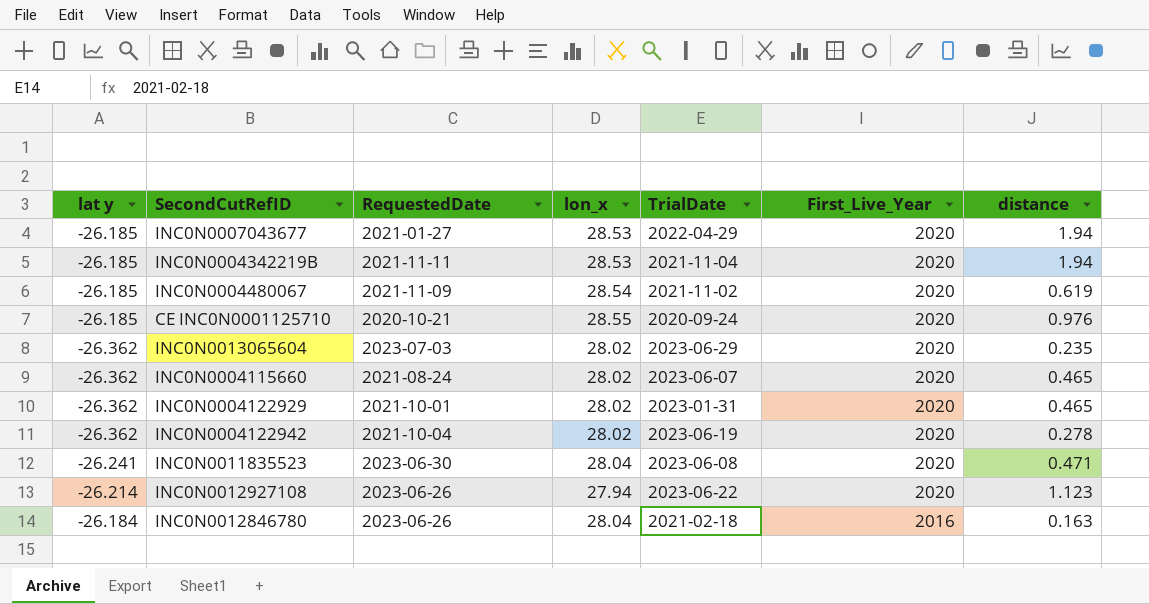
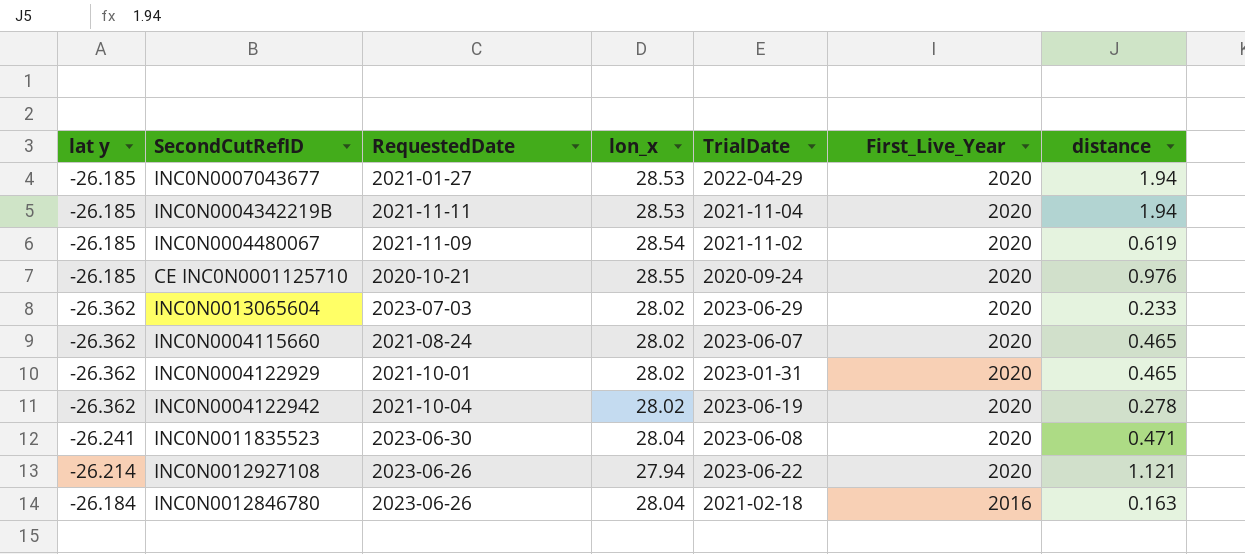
INC0N0013065604 | distance: 0.235 -> 0.233
INC0N0012927108 | distance: 1.123 -> 1.121

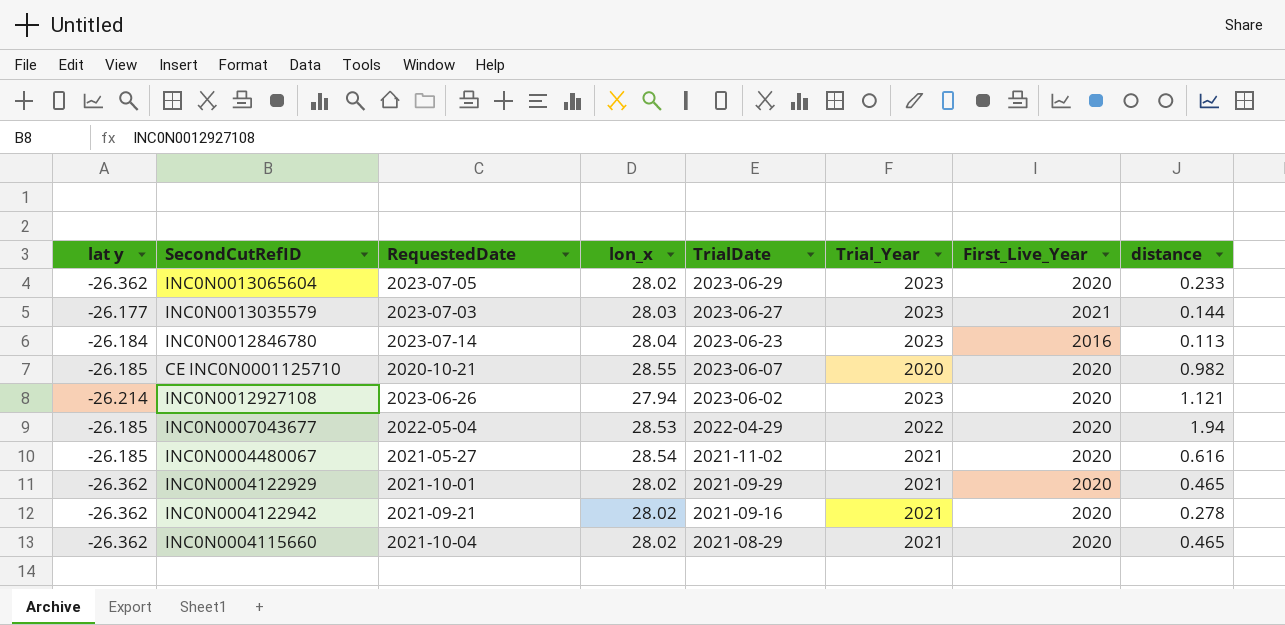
row order: First_Live_Year descending -> TrialDate descending
column Trial_Year | position: none -> 6
row INC0N0004342219B: -26.185 | 2021-11-11 | 28.53 | 2021-11-04 | 2020 | 1.94 -> none
row INC0N0011835523: -26.241 | 2023-06-30 | 28.04 | 2023-06-08 | 2020 | 0.471 -> none
INC0N0013065604 | RequestedDate: 2023-07-03 -> 2023-07-05
row INC0N0013035579: none -> -26.177 | 2023-07-03 | 28.03 | 2023-06-27 | 2023 | 2021 | 0.144
INC0N0012846780 | RequestedDate: 2023-06-26 -> 2023-07-14
INC0N0012846780 | TrialDate: 2021-02-18 -> 2023-06-23
INC0N0012846780 | distance: 0.163 -> 0.113
CE INC0N0001125710 | TrialDate: 2020-09-24 -> 2023-06-07
CE INC0N0001125710 | distance: 0.976 -> 0.982
INC0N0012927108 | TrialDate: 2023-06-22 -> 2023-06-02
INC0N0007043677 | RequestedDate: 2021-01-27 -> 2022-05-04
INC0N0004480067 | RequestedDate: 2021-11-09 -> 2021-05-27
INC0N0004480067 | distance: 0.619 -> 0.616
INC0N0004122929 | TrialDate: 2023-01-31 -> 2021-09-29
INC0N0004122942 | RequestedDate: 2021-10-04 -> 2021-09-21
INC0N0004122942 | TrialDate: 2023-06-19 -> 2021-09-16
INC0N0004115660 | RequestedDate: 2021-08-24 -> 2021-10-04
INC0N0004115660 | TrialDate: 2023-06-07 -> 2021-08-29

